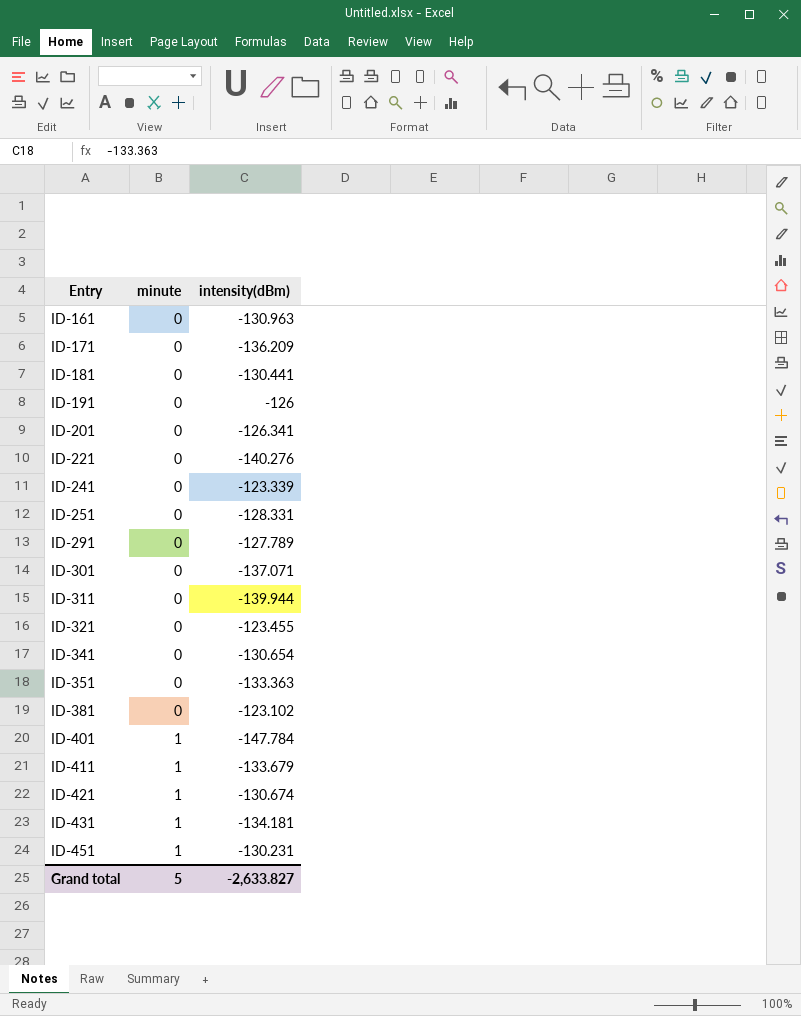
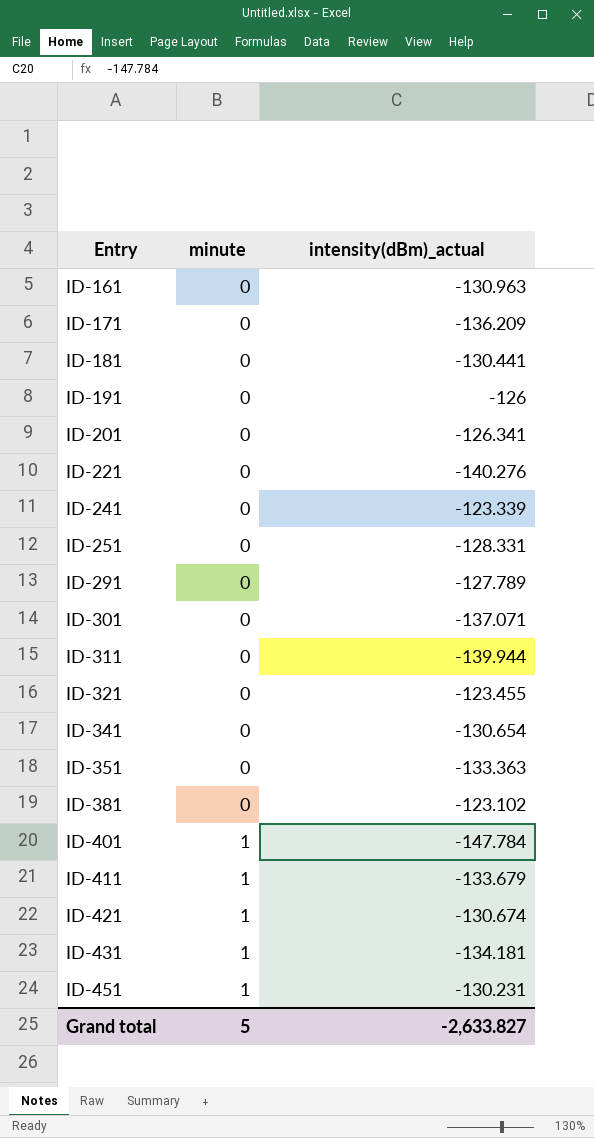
column name: intensity(dBm) -> intensity(dBm)_actual

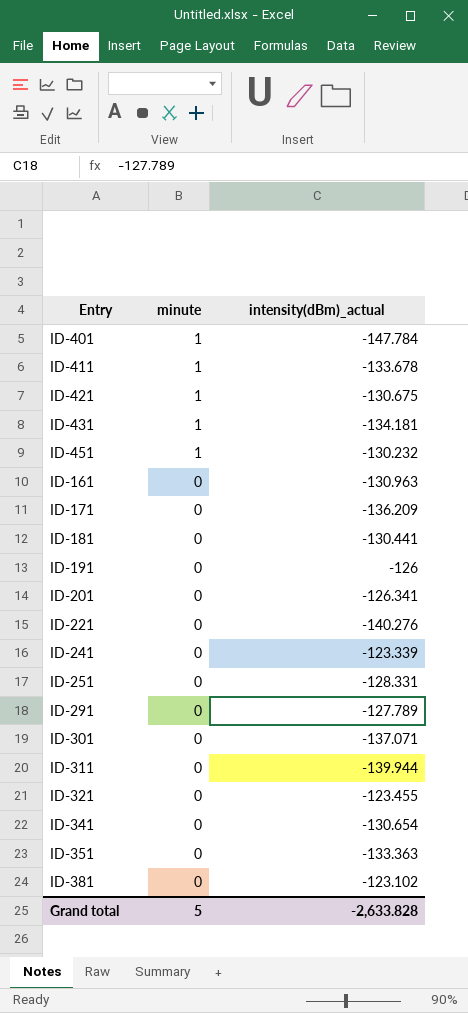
row order: Entry ascending -> minute descending
ID-411 | intensity(dBm)_actual: -133.679 -> -133.678
ID-421 | intensity(dBm)_actual: -130.674 -> -130.675
ID-451 | intensity(dBm)_actual: -130.231 -> -130.232
Grand total | intensity(dBm)_actual: -2,633.827 -> -2,633.828

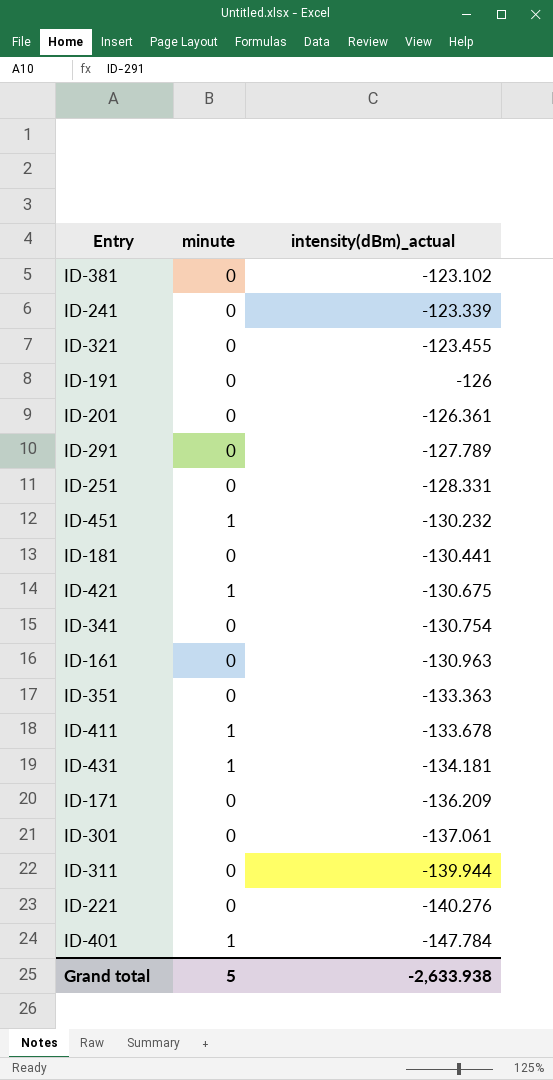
row order: minute descending -> intensity(dBm)_actual descending
ID-201 | intensity(dBm)_actual: -126.341 -> -126.361
ID-341 | intensity(dBm)_actual: -130.654 -> -130.754
ID-301 | intensity(dBm)_actual: -137.071 -> -137.061
Grand total | intensity(dBm)_actual: -2,633.828 -> -2,633.938

